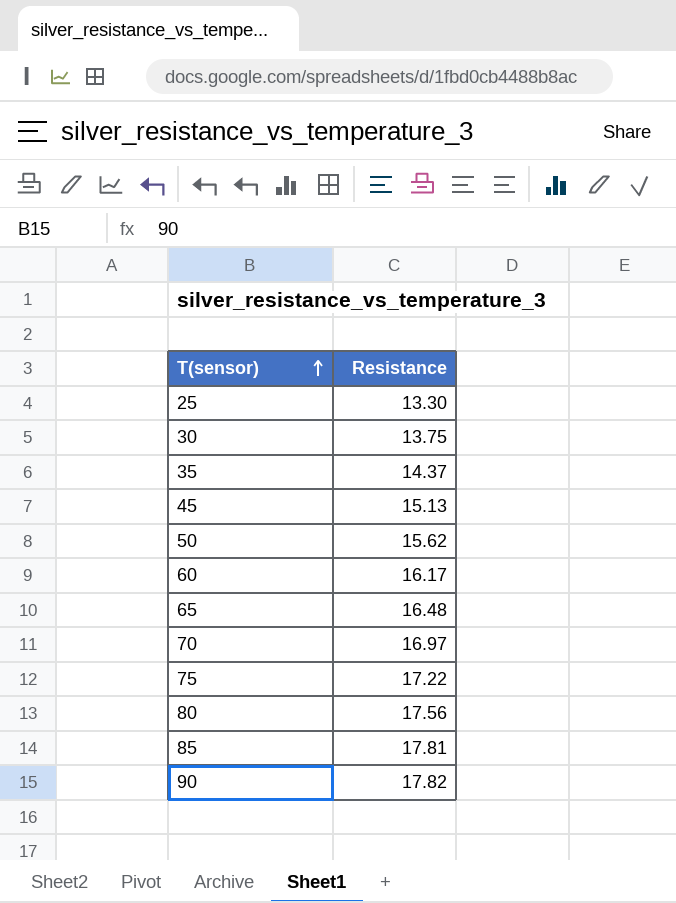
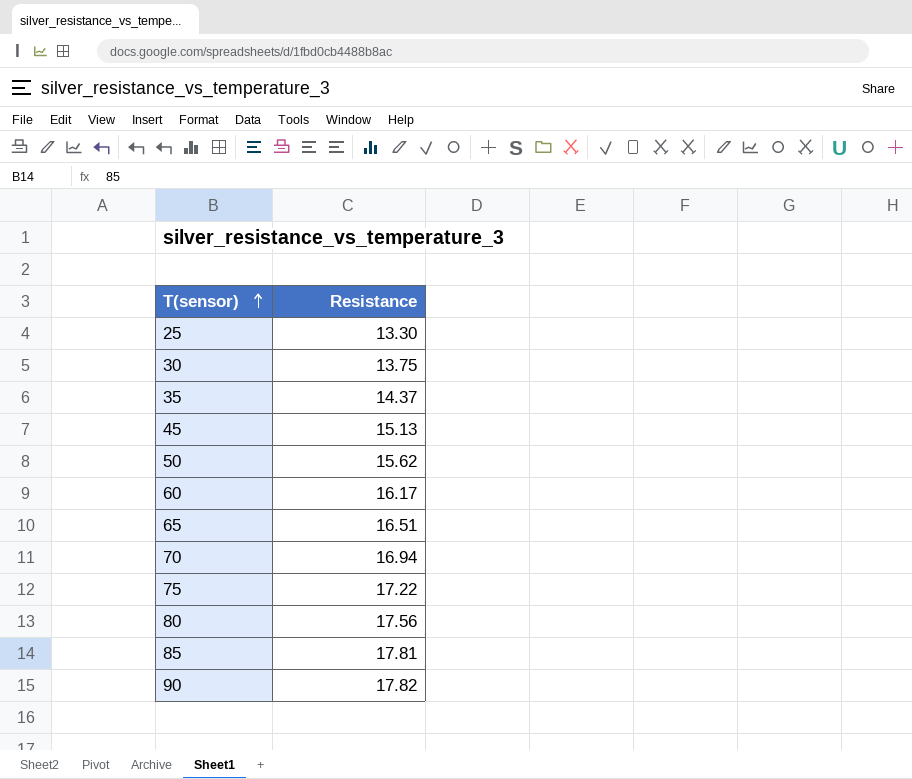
65 | Resistance: 16.48 -> 16.51
70 | Resistance: 16.97 -> 16.94

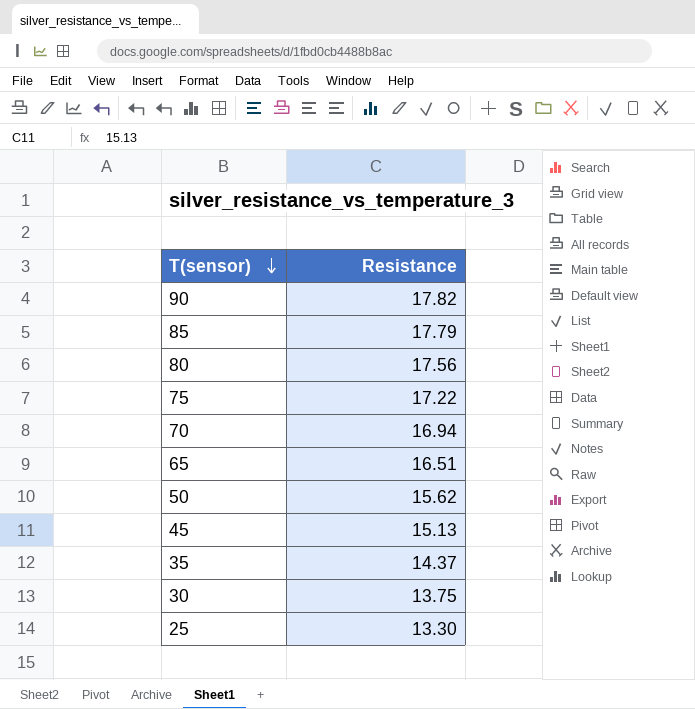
row order: T(sensor) ascending -> T(sensor) descending
row 60: 16.17 -> none
85 | Resistance: 17.81 -> 17.79

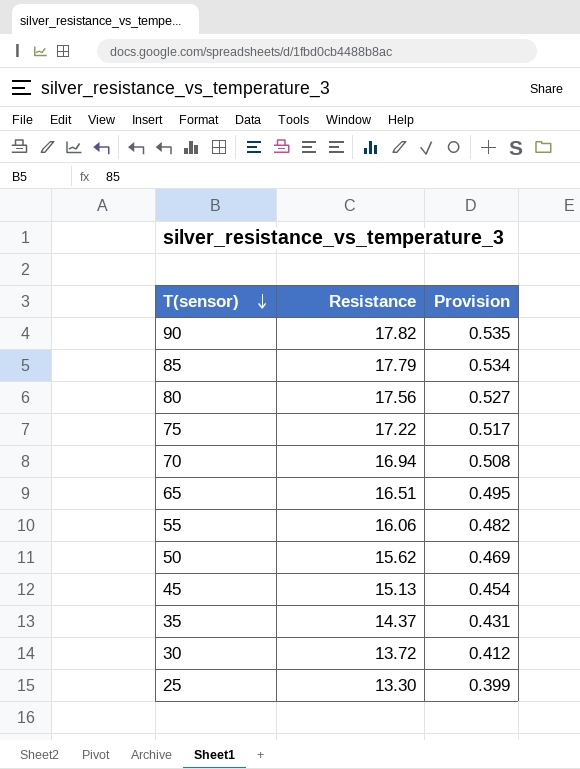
column Provision | formula: none -> [Resistance] * 0.03
row 55: none -> 16.06 | 0.482
30 | Resistance: 13.75 -> 13.72

